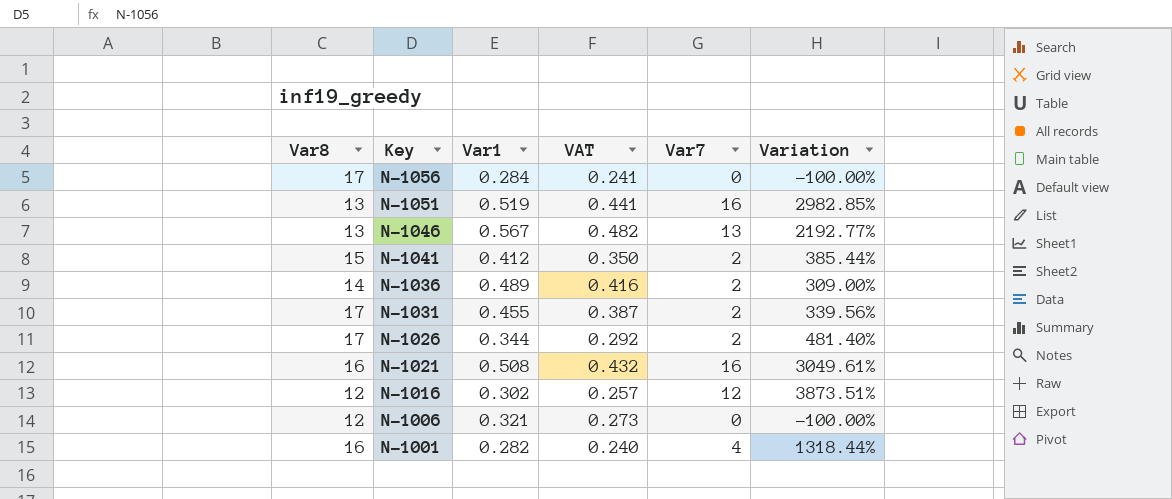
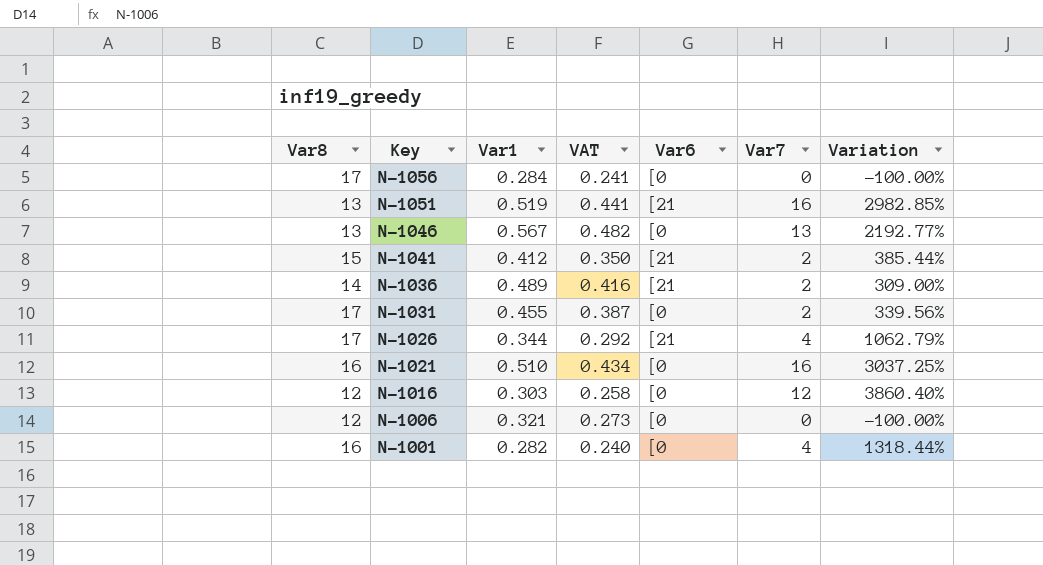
column Var6 | position: none -> 5
N-1026 | Var7: 2 -> 4
N-1026 | Variation: 481.40% -> 1062.79%
N-1021 | Var1: 0.508 -> 0.510
N-1021 | VAT: 0.432 -> 0.434
N-1021 | Variation: 3049.61% -> 3037.25%
N-1016 | Var1: 0.302 -> 0.303
N-1016 | VAT: 0.257 -> 0.258
N-1016 | Variation: 3873.51% -> 3860.40%

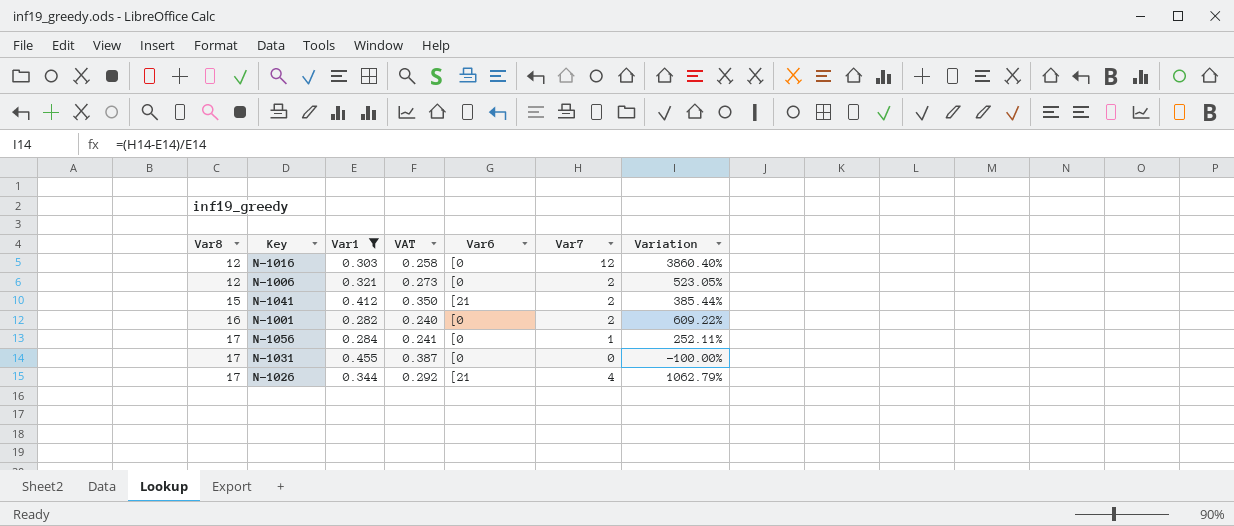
filter: none -> Var1 <= 0.455
row order: Key descending -> Var8 ascending
N-1006 | Var7: 0 -> 2
N-1006 | Variation: -100.00% -> 523.05%
N-1001 | Var7: 4 -> 2
N-1001 | Variation: 1318.44% -> 609.22%
N-1056 | Var7: 0 -> 1
N-1056 | Variation: -100.00% -> 252.11%
N-1031 | Var7: 2 -> 0
N-1031 | Variation: 339.56% -> -100.00%

